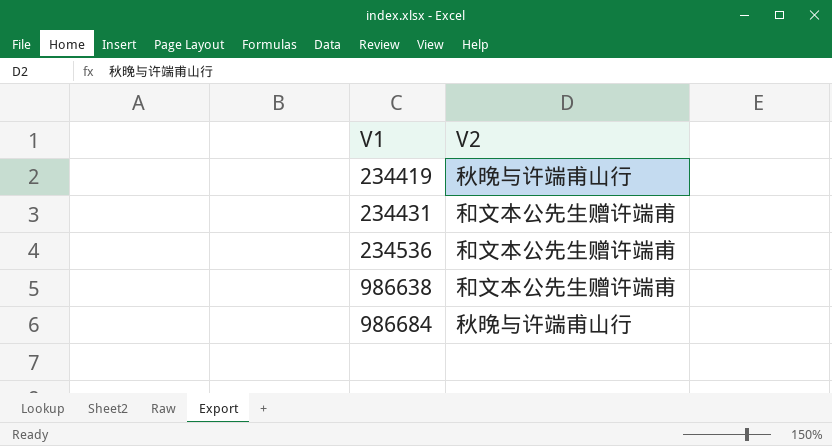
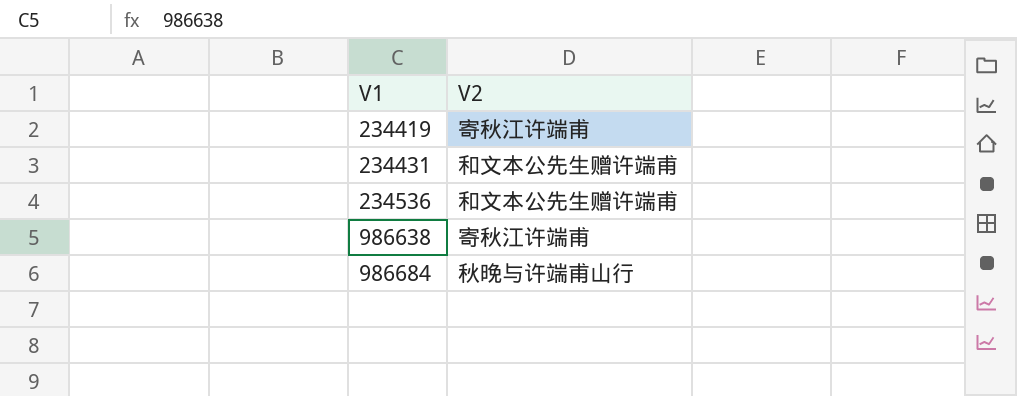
234419 | V2: 秋晚与许端甫山行 -> 寄秋江许端甫
986638 | V2: 和文本公先生赠许端甫 -> 寄秋江许端甫

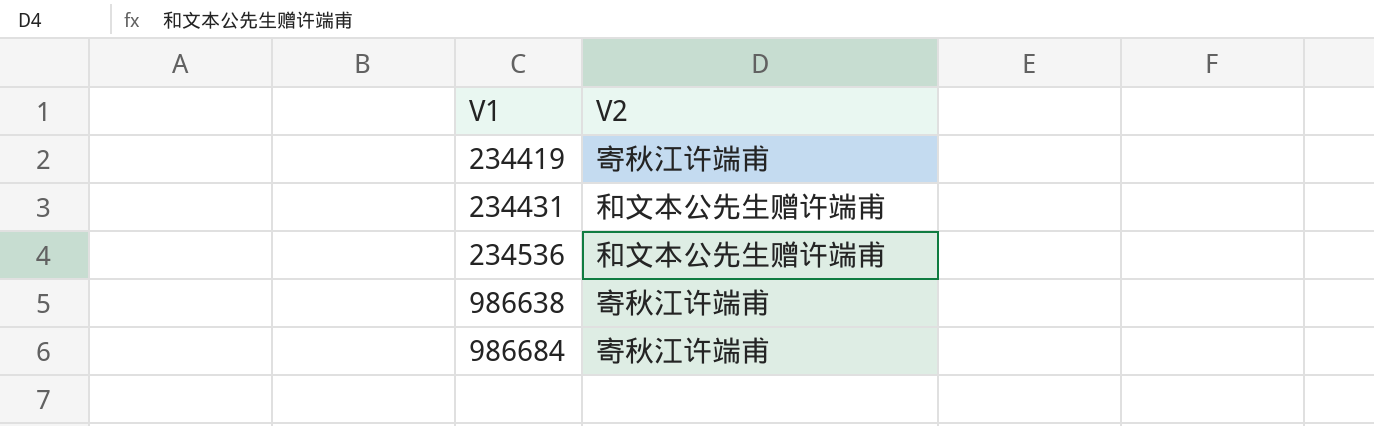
986684 | V2: 秋晚与许端甫山行 -> 寄秋江许端甫

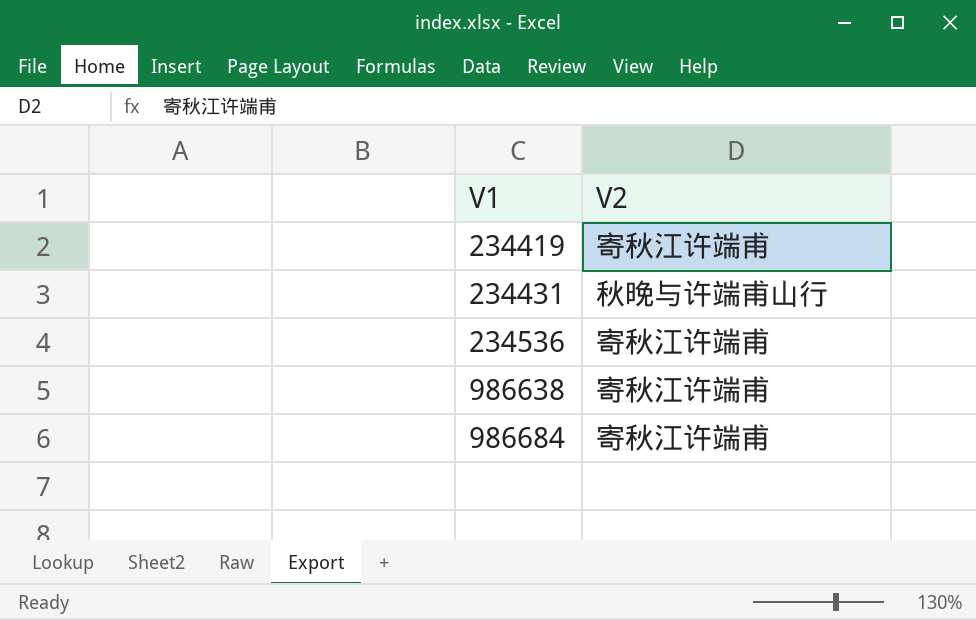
234431 | V2: 和文本公先生赠许端甫 -> 秋晚与许端甫山行
234536 | V2: 和文本公先生赠许端甫 -> 寄秋江许端甫

